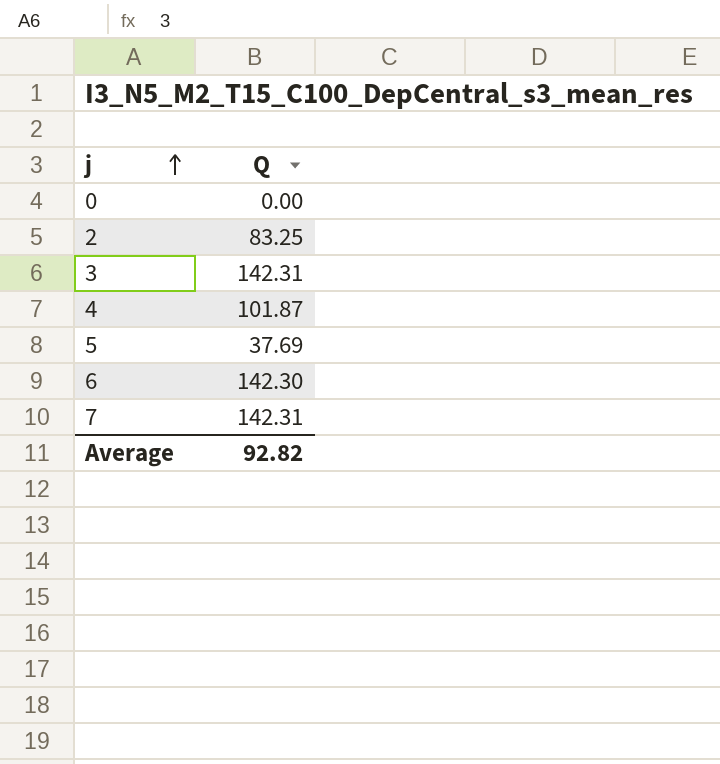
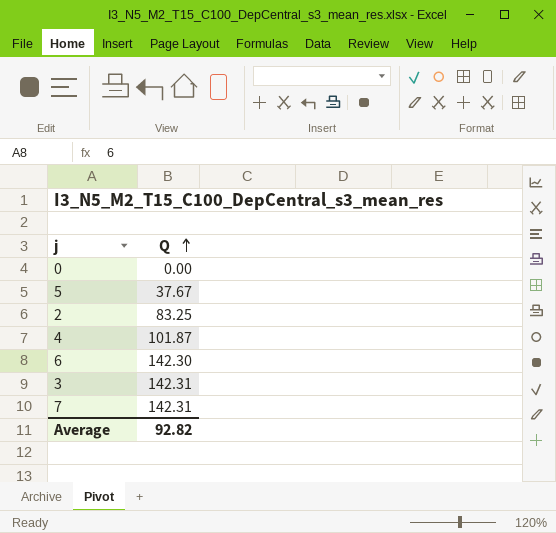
row order: j ascending -> Q ascending
5 | Q: 37.69 -> 37.67

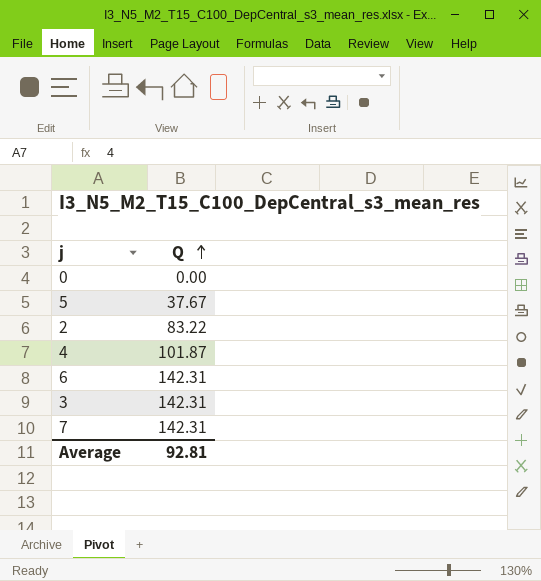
2 | Q: 83.25 -> 83.22
6 | Q: 142.30 -> 142.31
Average | Q: 92.82 -> 92.81

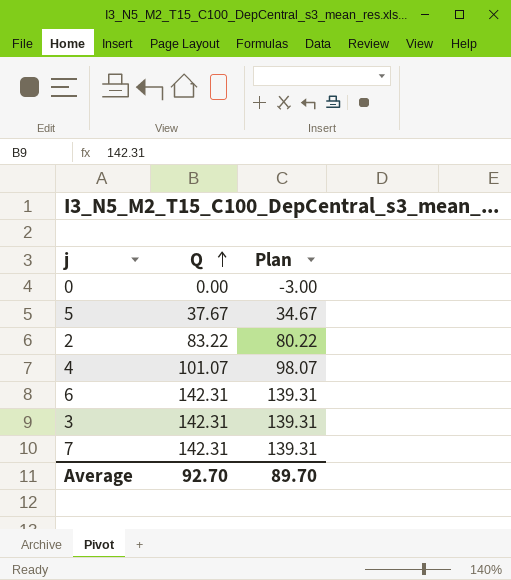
column Plan | formula: none -> [Q] - 3
4 | Q: 101.87 -> 101.07
Average | Q: 92.81 -> 92.70

